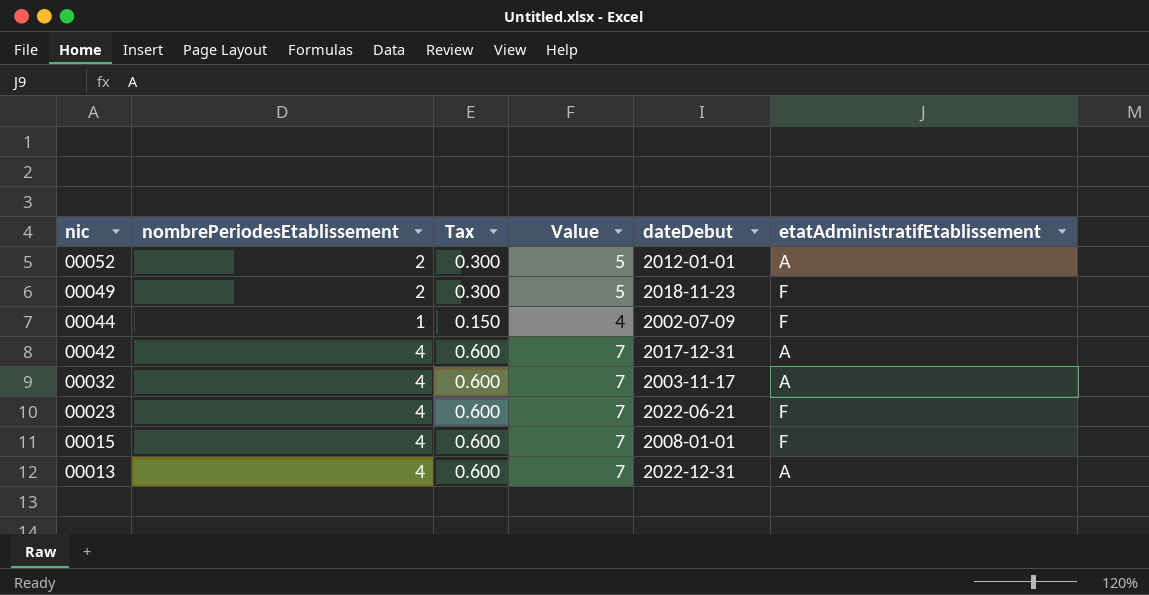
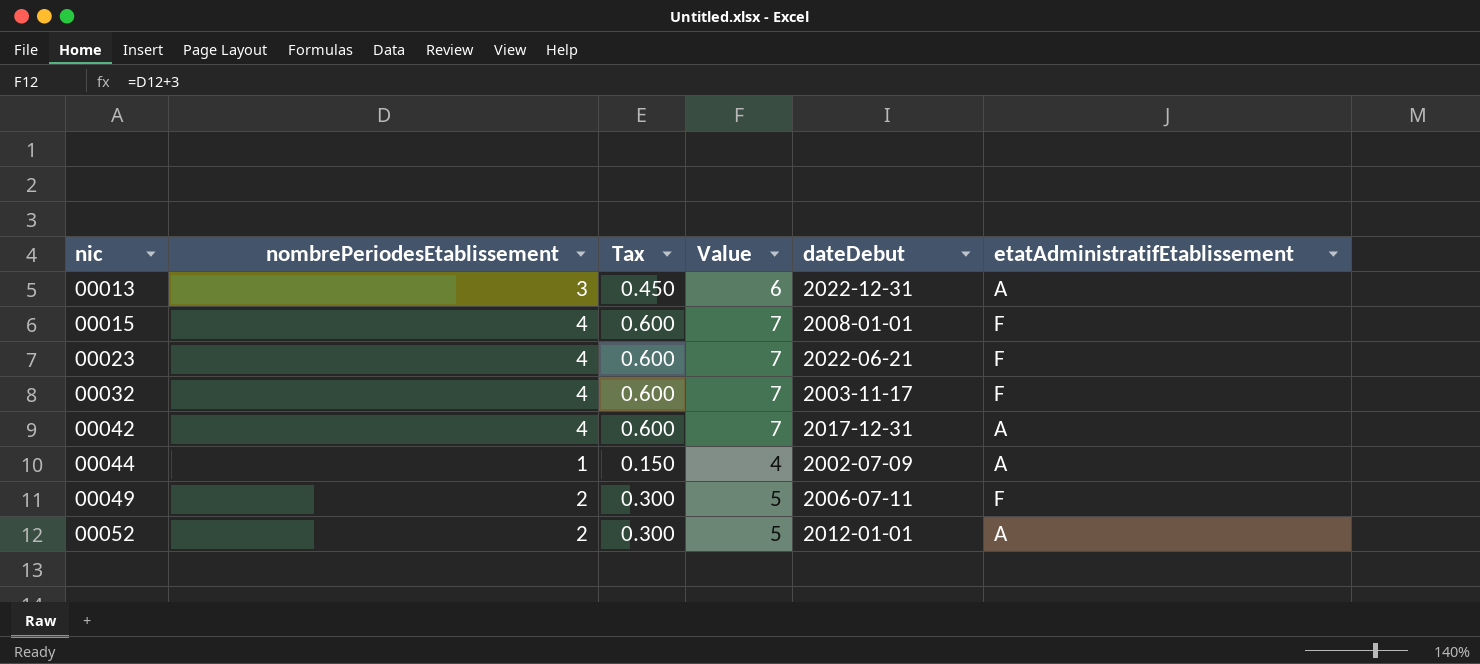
row order: nic descending -> nic ascending
00013 | nombrePeriodesEtablissement: 4 -> 3
00013 | Tax: 0.600 -> 0.450
00013 | Value: 7 -> 6
00032 | etatAdministratifEtablissement: A -> F
00044 | etatAdministratifEtablissement: F -> A
00049 | dateDebut: 2018-11-23 -> 2006-07-11

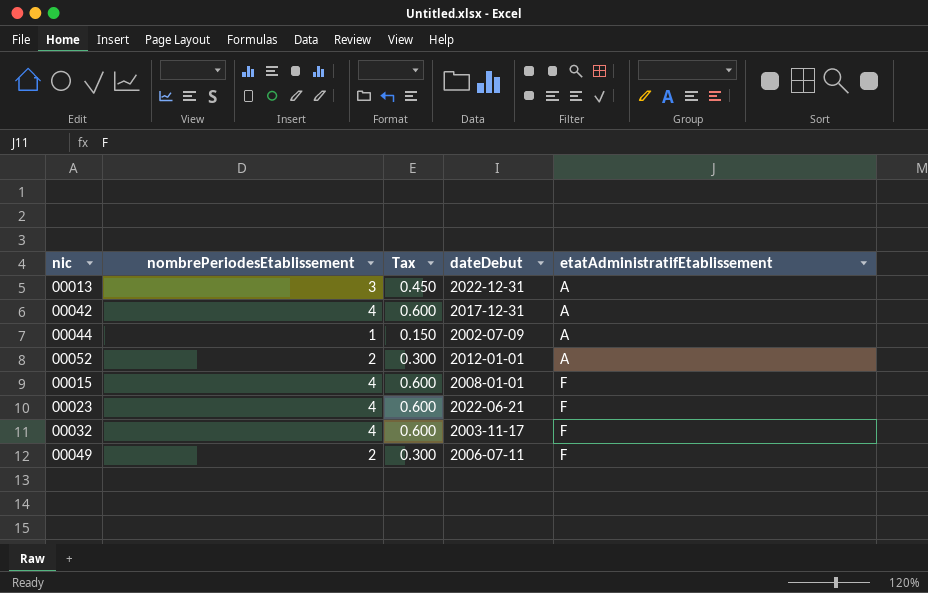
row order: nic ascending -> etatAdministratifEtablissement ascending
column Value | formula: [nombrePeriodesEtablissement] + 3 -> none

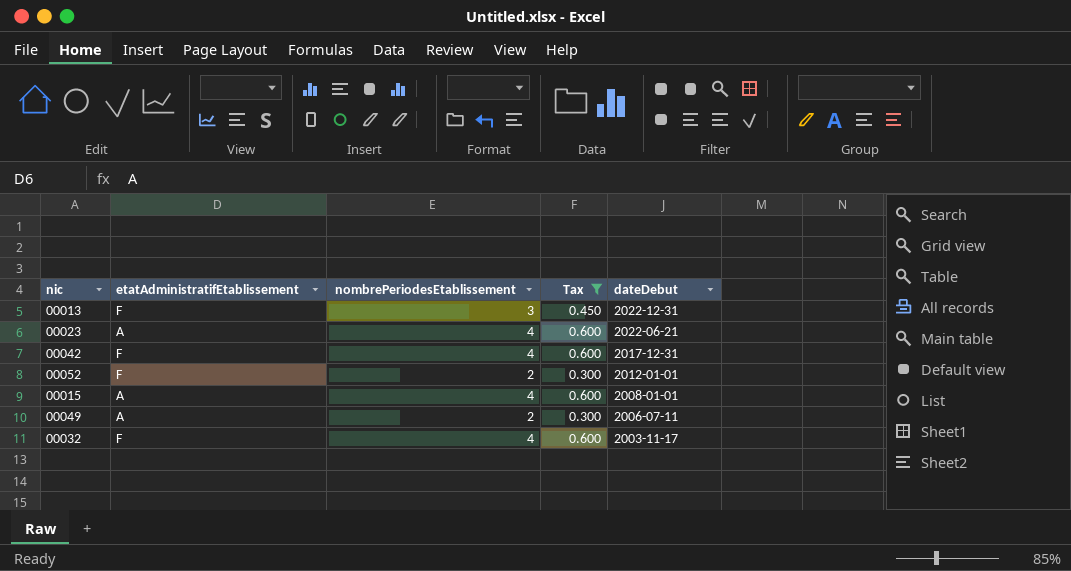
filter: none -> Tax != 0.150
row order: etatAdministratifEtablissement ascending -> dateDebut descending
column etatAdministratifEtablissement | position: 5 -> 2
00013 | etatAdministratifEtablissement: A -> F
00023 | etatAdministratifEtablissement: F -> A
00042 | etatAdministratifEtablissement: A -> F
00052 | etatAdministratifEtablissement: A -> F
00015 | etatAdministratifEtablissement: F -> A
00049 | etatAdministratifEtablissement: F -> A

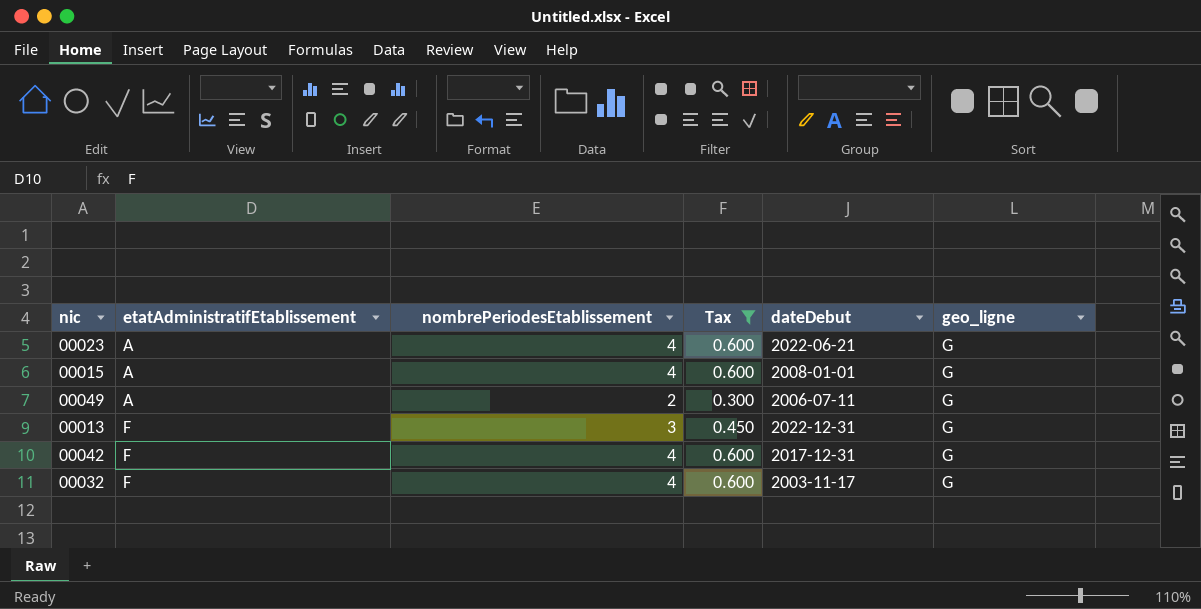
row order: dateDebut descending -> etatAdministratifEtablissement ascending
column geo_ligne | position: none -> 6
row 00052: F | 2 | 0.300 | 2012-01-01 -> none

